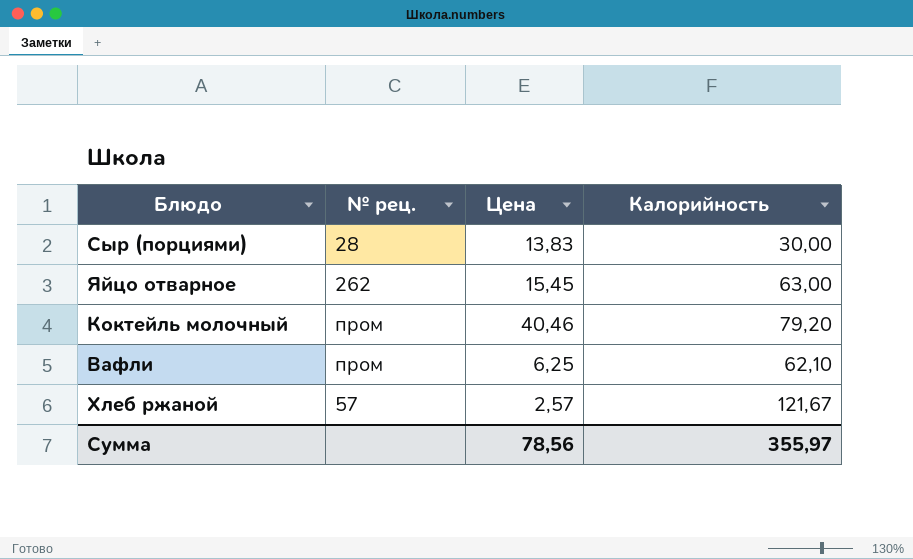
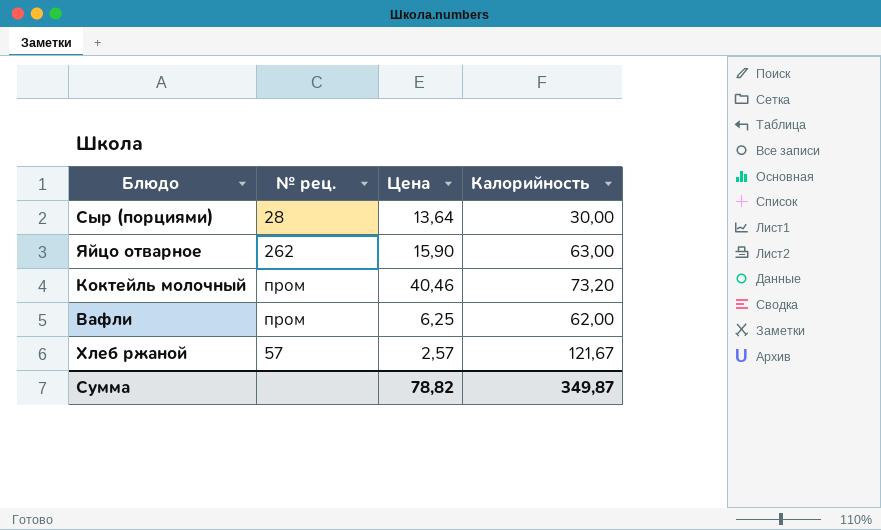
Сыр (порциями) | Цена: 13,83 -> 13,64
Яйцо отварное | Цена: 15,45 -> 15,90
Коктейль молочный | Калорийность: 79,20 -> 73,20
Вафли | Калорийность: 62,10 -> 62,00
Сумма | Цена: 78,56 -> 78,82
Сумма | Калорийность: 355,97 -> 349,87

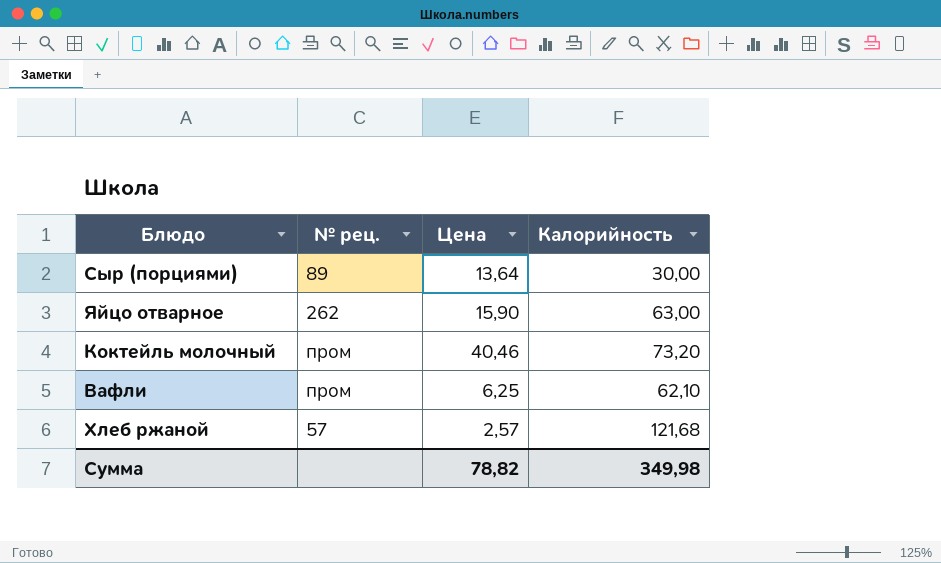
Сыр (порциями) | № рец.: 28 -> 89
Вафли | Калорийность: 62,00 -> 62,10
Хлеб ржаной | Калорийность: 121,67 -> 121,68
Сумма | Калорийность: 349,87 -> 349,98

